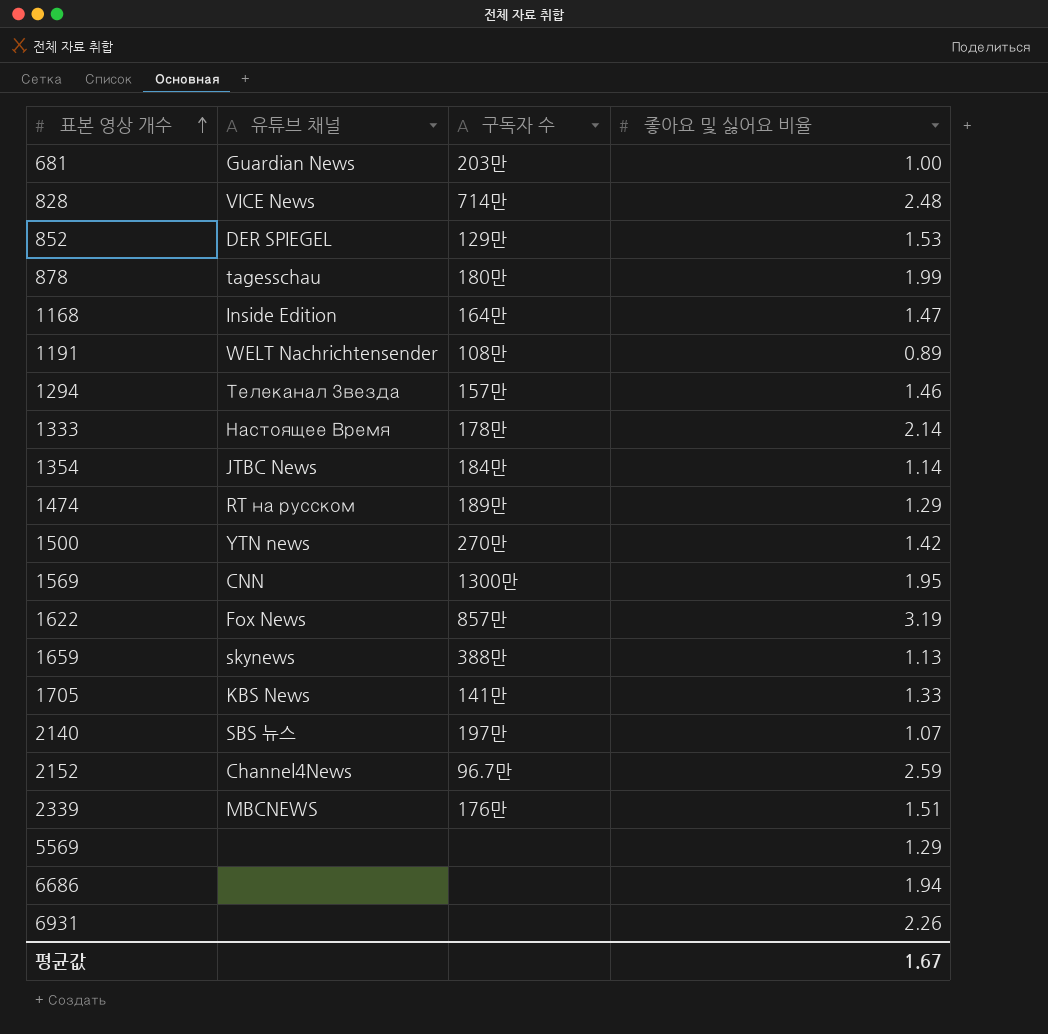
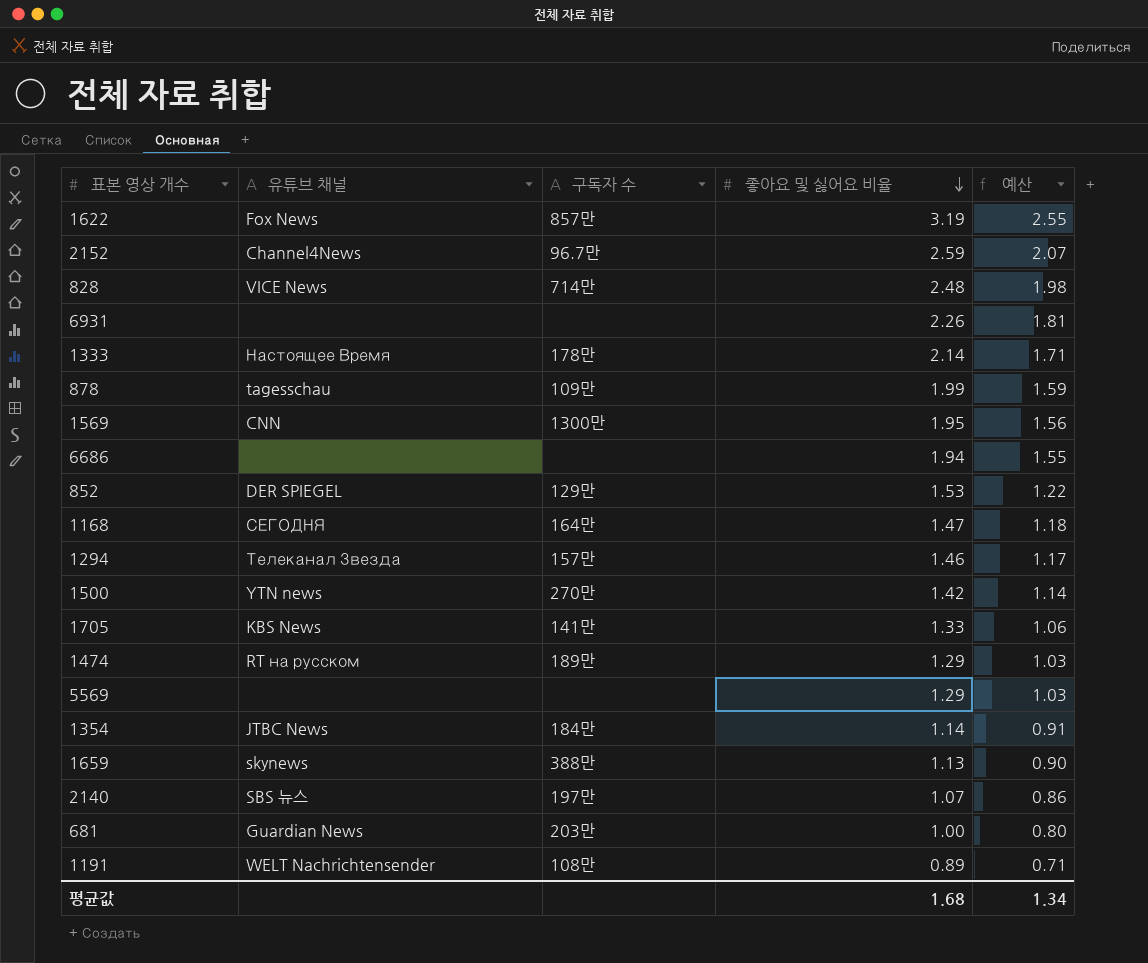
row order: 표본 영상 개수 ascending -> 좋아요 및 싫어요 비율 descending
column 예산 | formula: none -> [좋아요 및 싫어요 비율] * 0.8
row 2339: MBCNEWS | 176만 | 1.51 -> none
878 | 구독자 수: 180만 -> 109만
1168 | 유튜브 채널: Inside Edition -> СЕГОДНЯ
평균값 | 좋아요 및 싫어요 비율: 1.67 -> 1.68

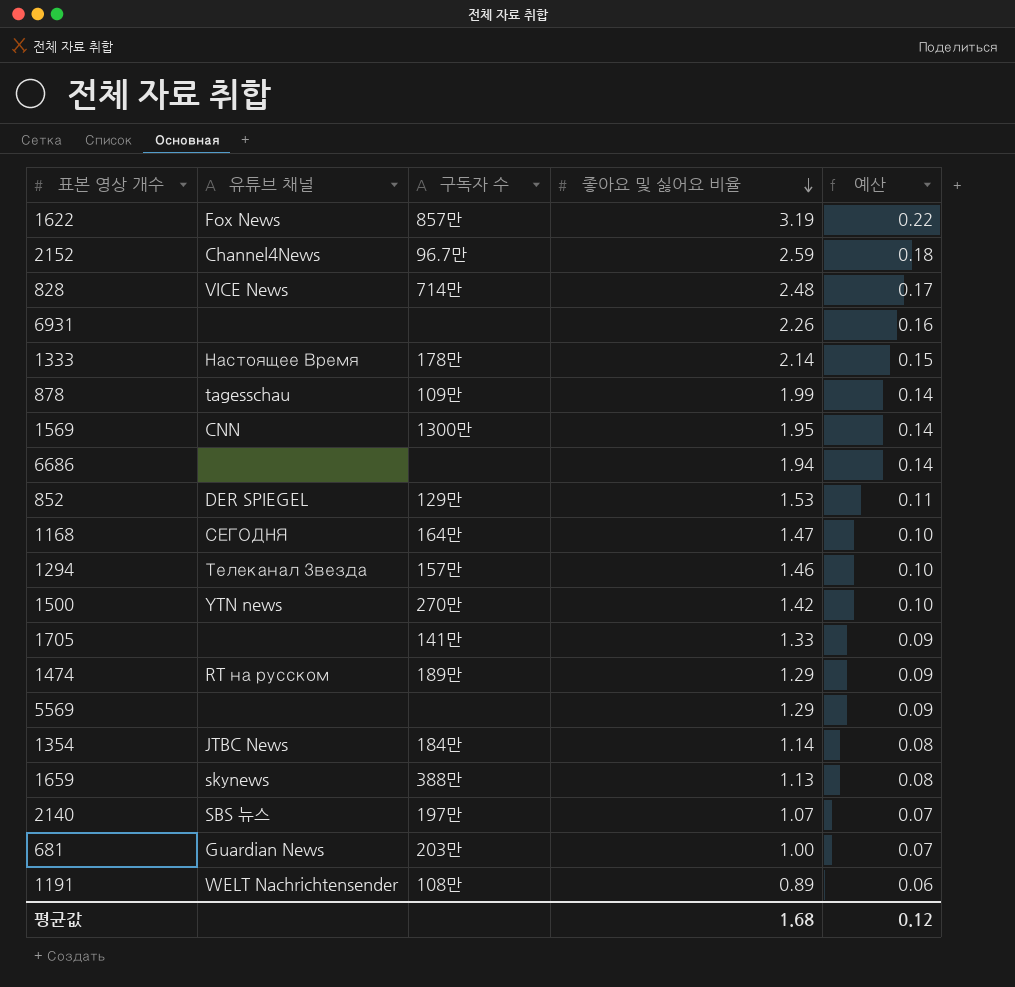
column 예산 | formula: [좋아요 및 싫어요 비율] * 0.8 -> [좋아요 및 싫어요 비율] * 0.07
1705 | 유튜브 채널: KBS News -> none
평균값 | 예산: 1.34 -> 0.12

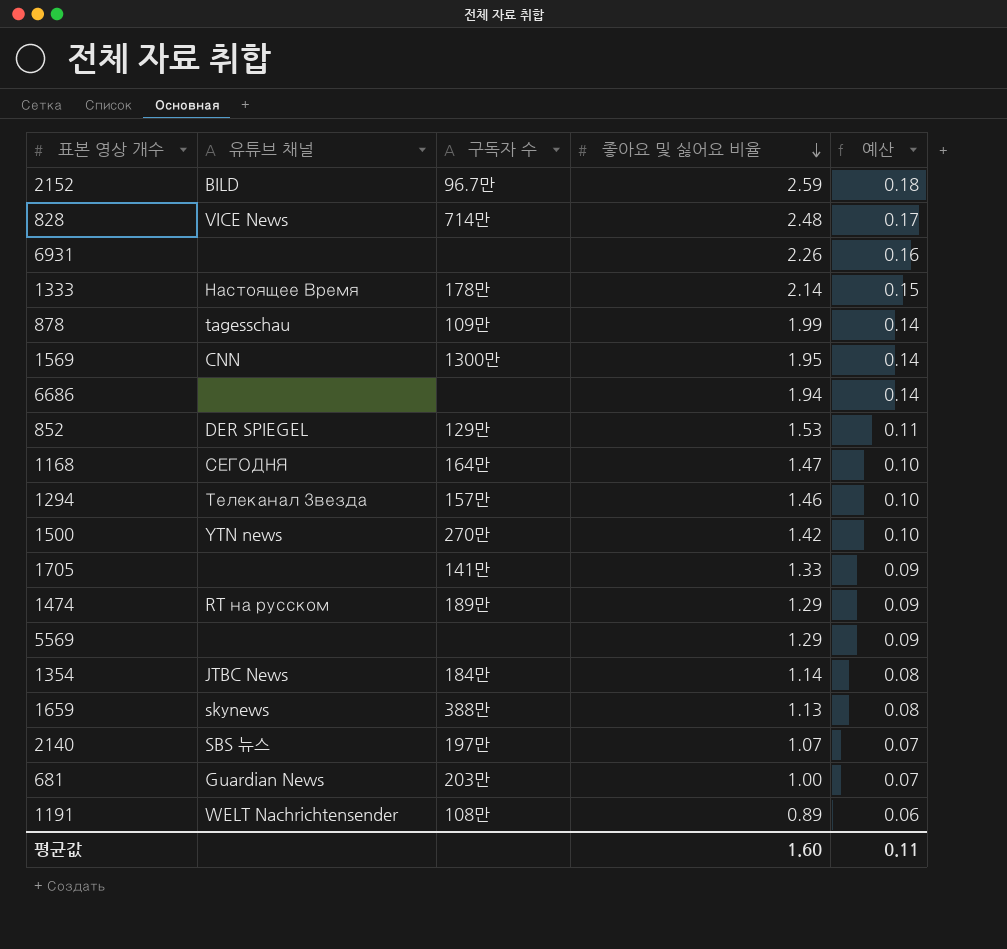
row 1622: Fox News | 857만 | 3.19 | 0.22 -> none
2152 | 유튜브 채널: Channel4News -> BILD
평균값 | 좋아요 및 싫어요 비율: 1.68 -> 1.60
평균값 | 예산: 0.12 -> 0.11

